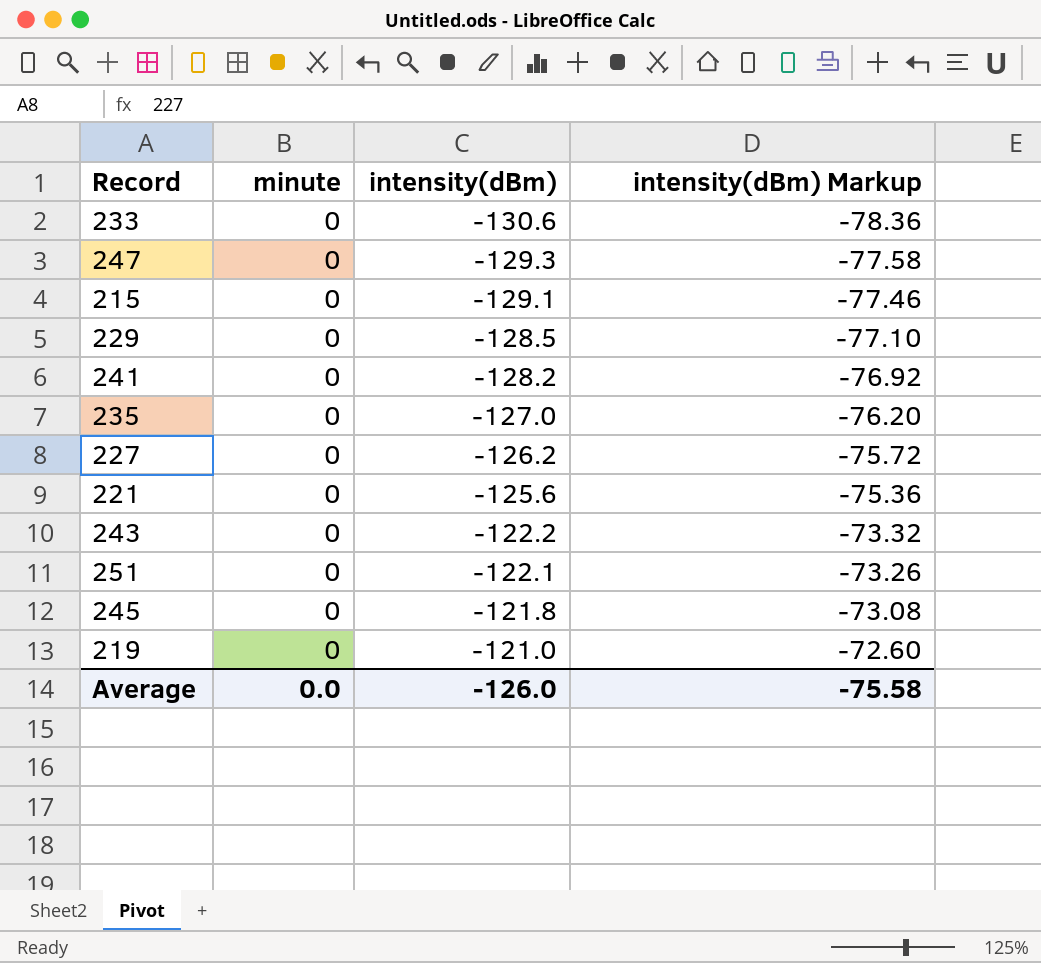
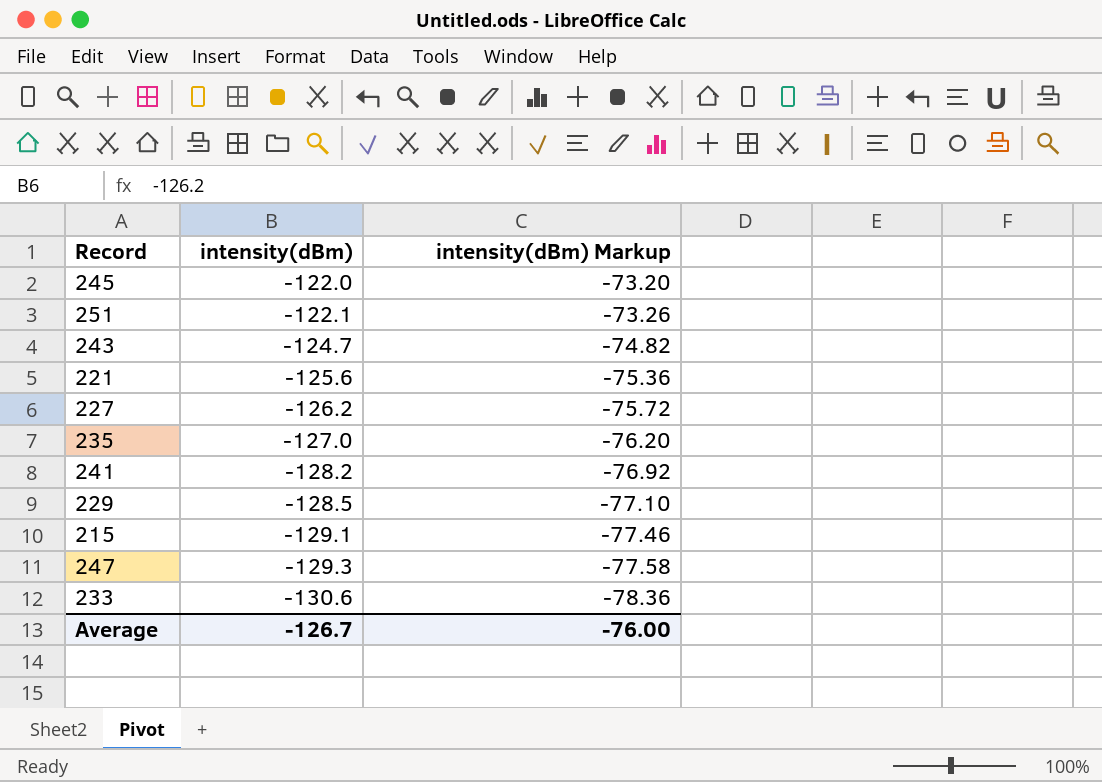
row order: intensity(dBm) ascending -> intensity(dBm) descending
column minute | position: 2 -> none
row 219: 0 | -121.0 | -72.60 -> none
245 | intensity(dBm): -121.8 -> -122.0
245 | intensity(dBm) Markup: -73.08 -> -73.20
243 | intensity(dBm): -122.2 -> -124.7
243 | intensity(dBm) Markup: -73.32 -> -74.82
Average | intensity(dBm): -126.0 -> -126.7
Average | intensity(dBm) Markup: -75.58 -> -76.00

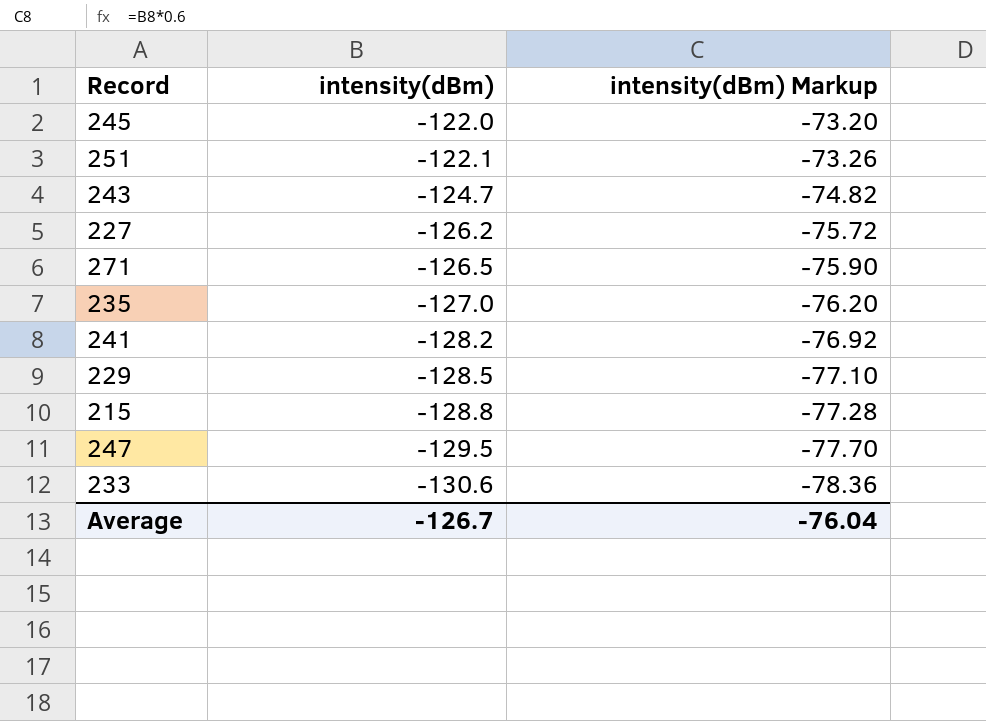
row 221: -125.6 | -75.36 -> none
row 271: none -> -126.5 | -75.90
215 | intensity(dBm): -129.1 -> -128.8
215 | intensity(dBm) Markup: -77.46 -> -77.28
247 | intensity(dBm): -129.3 -> -129.5
247 | intensity(dBm) Markup: -77.58 -> -77.70
Average | intensity(dBm) Markup: -76.00 -> -76.04

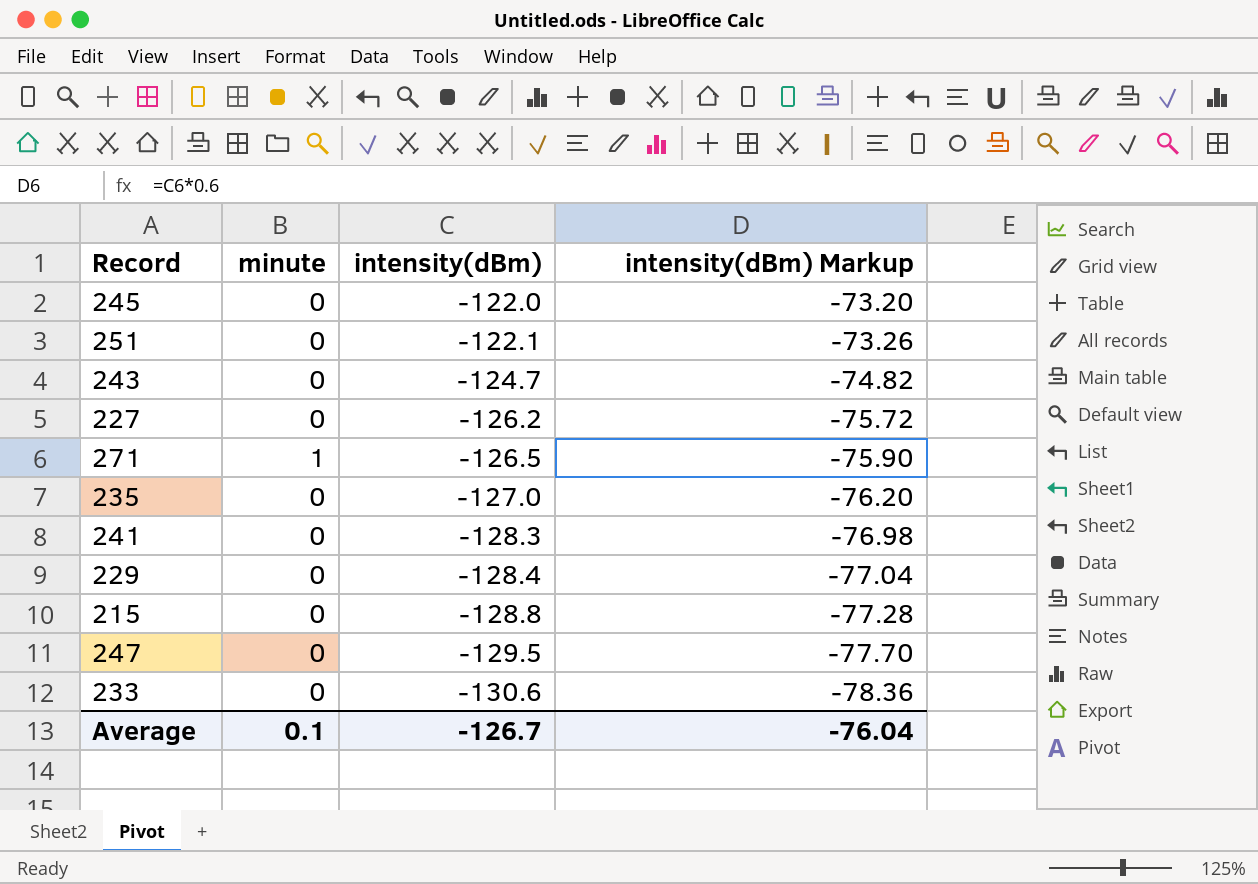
column minute | position: none -> 2
241 | intensity(dBm): -128.2 -> -128.3
241 | intensity(dBm) Markup: -76.92 -> -76.98
229 | intensity(dBm): -128.5 -> -128.4
229 | intensity(dBm) Markup: -77.10 -> -77.04

